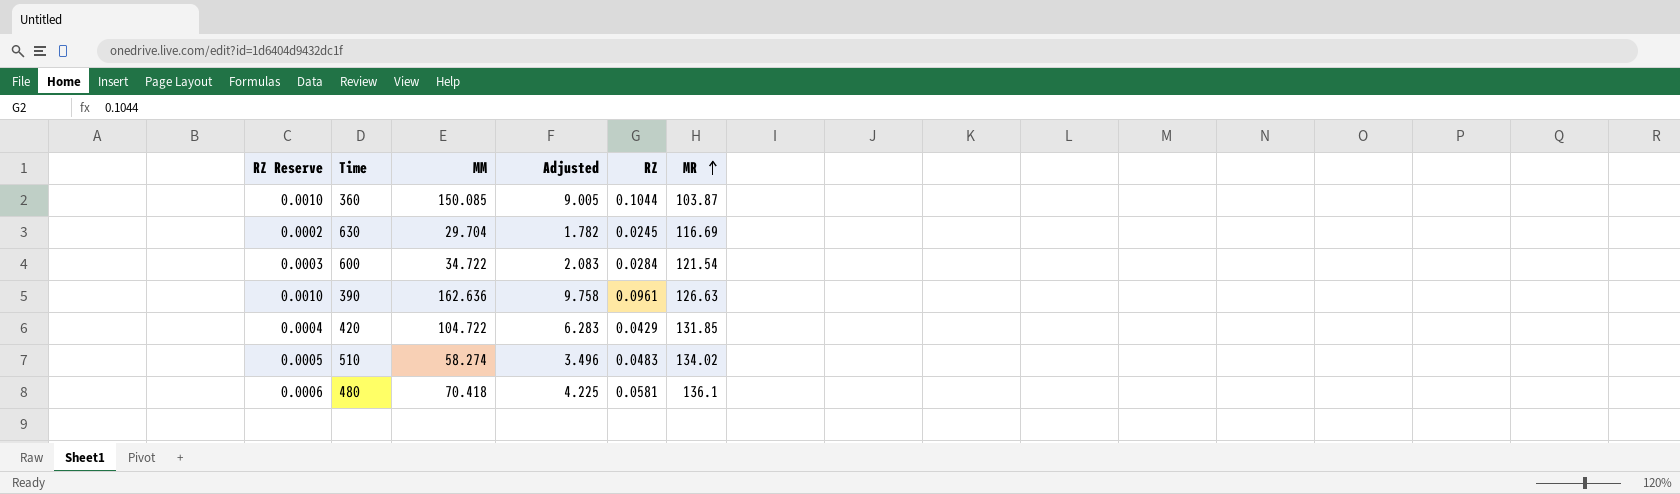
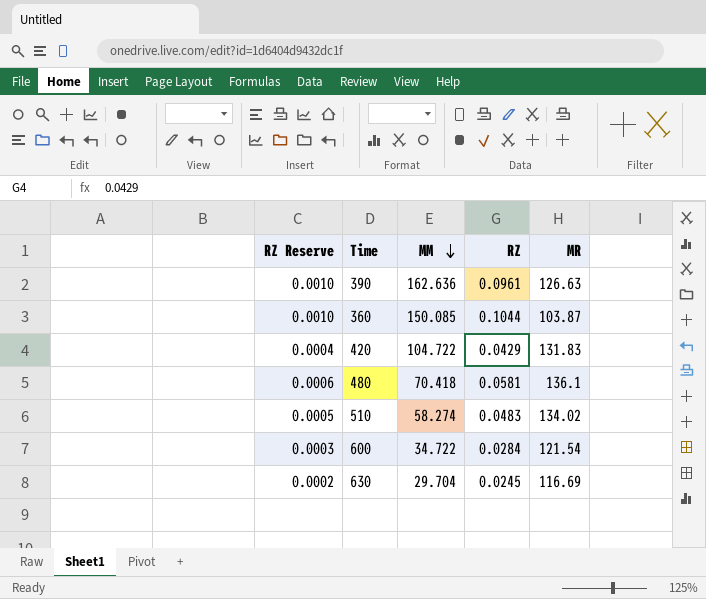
row order: MR ascending -> MM descending
column Adjusted | formula: [MM] * 0.06 -> none
420 | MR: 131.85 -> 131.83

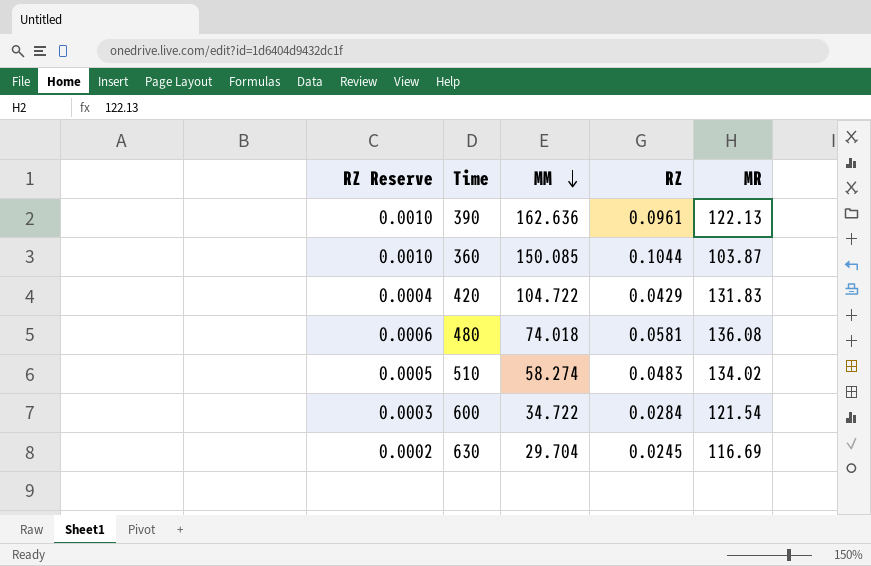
390 | MR: 126.63 -> 122.13
480 | MM: 70.418 -> 74.018
480 | MR: 136.1 -> 136.08

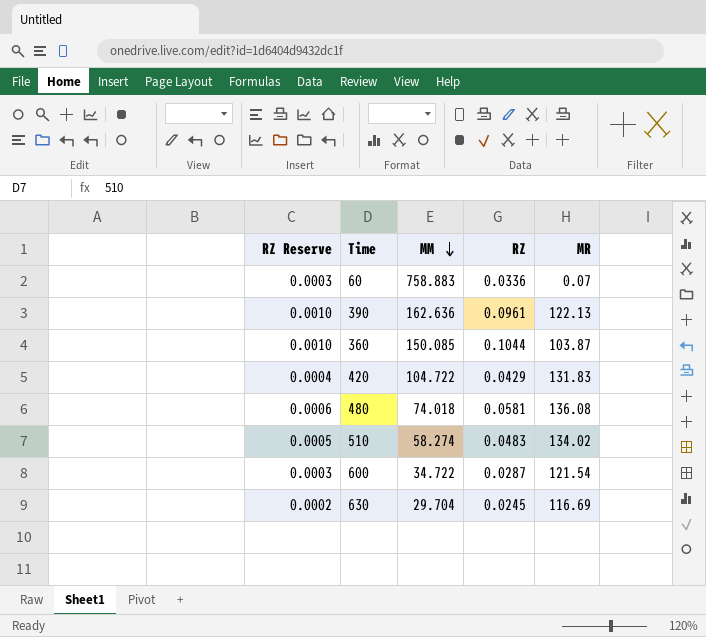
row 60: none -> 0.0003 | 758.883 | 0.0336 | 0.07
600 | RZ: 0.0284 -> 0.0287

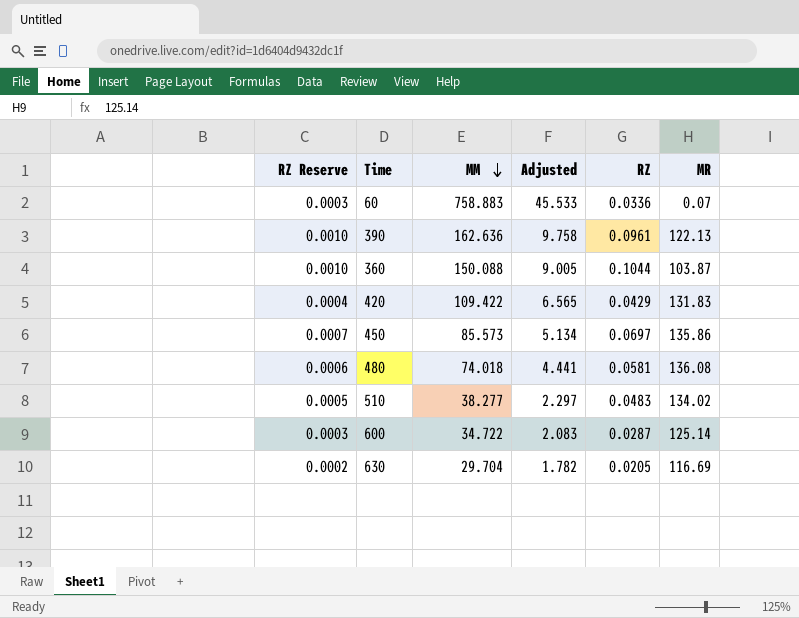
column Adjusted | formula: none -> [MM] * 0.06
360 | MM: 150.085 -> 150.088
420 | MM: 104.722 -> 109.422
row 450: none -> 0.0007 | 85.573 | 5.134 | 0.0697 | 135.86
510 | MM: 58.274 -> 38.277
600 | MR: 121.54 -> 125.14
630 | RZ: 0.0245 -> 0.0205

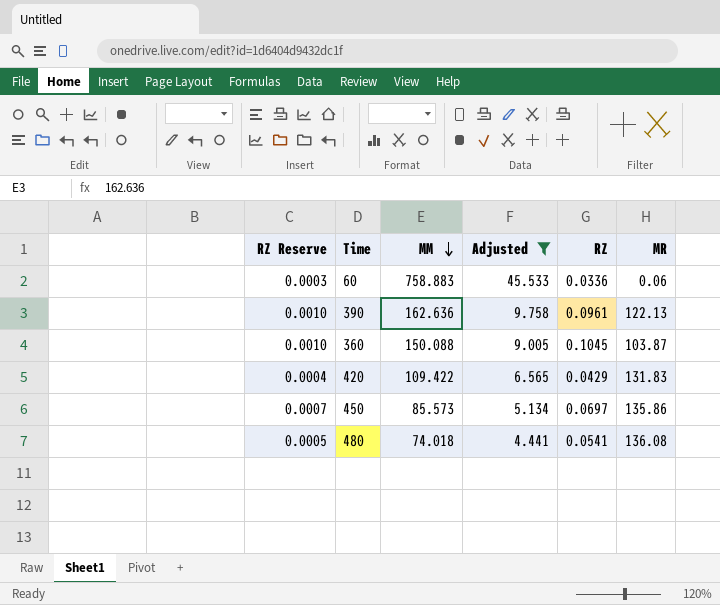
filter: none -> Adjusted >= 4.441
60 | MR: 0.07 -> 0.06
360 | RZ: 0.1044 -> 0.1045
480 | RZ Reserve: 0.0006 -> 0.0005
480 | RZ: 0.0581 -> 0.0541

